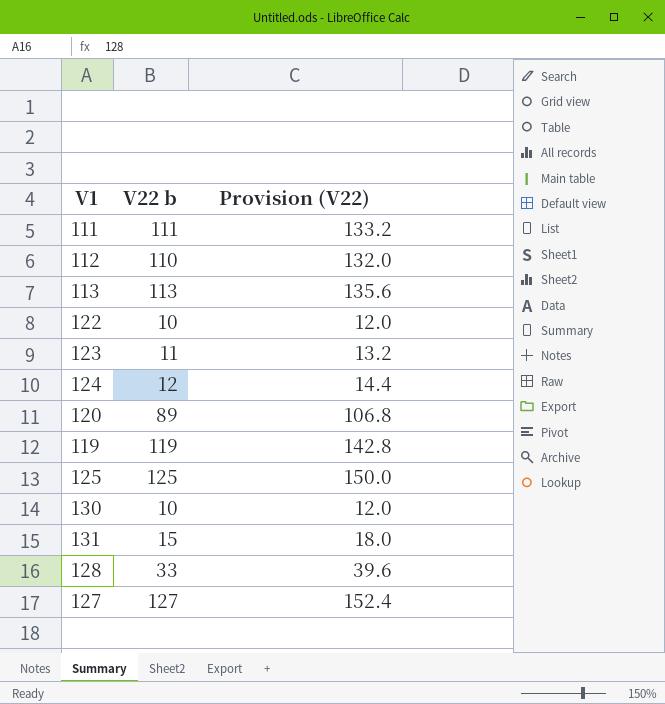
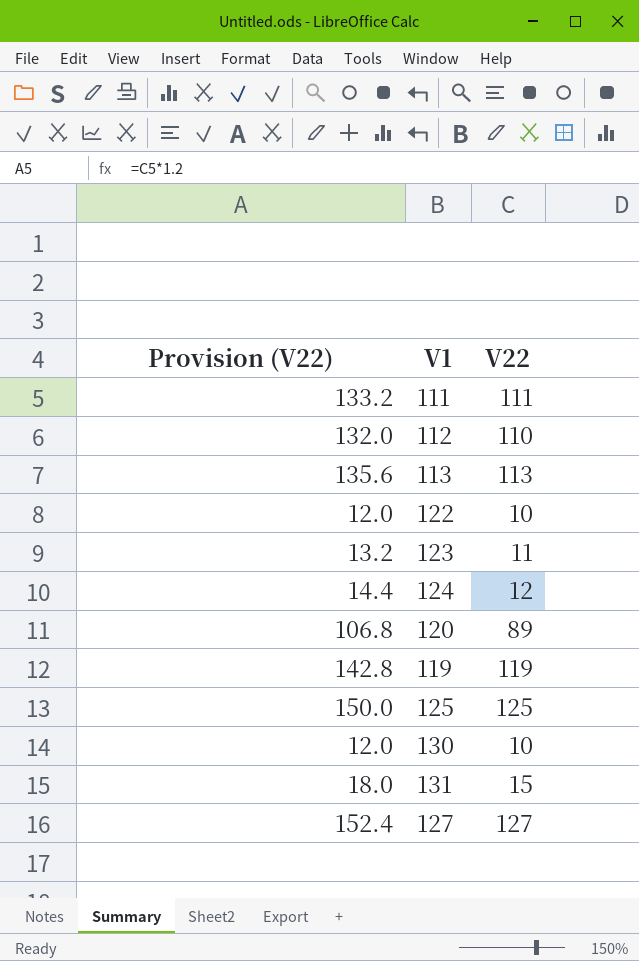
column Provision (V22) | position: 3 -> 1
column name: V22 b -> V22
row 128: 33 | 39.6 -> none

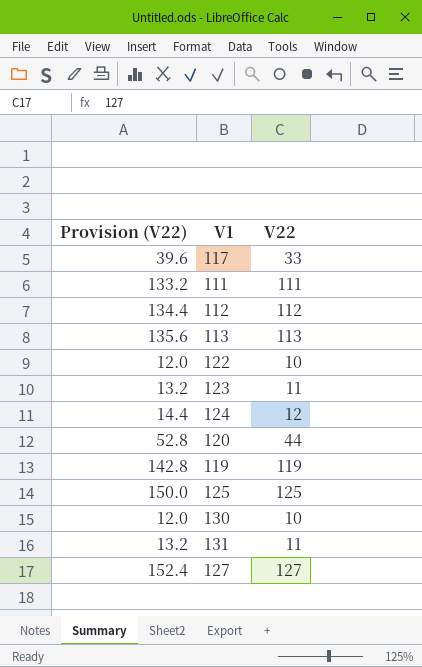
row 117: none -> 39.6 | 33
112 | Provision (V22): 132.0 -> 134.4
112 | V22: 110 -> 112
120 | Provision (V22): 106.8 -> 52.8
120 | V22: 89 -> 44
131 | Provision (V22): 18.0 -> 13.2
131 | V22: 15 -> 11

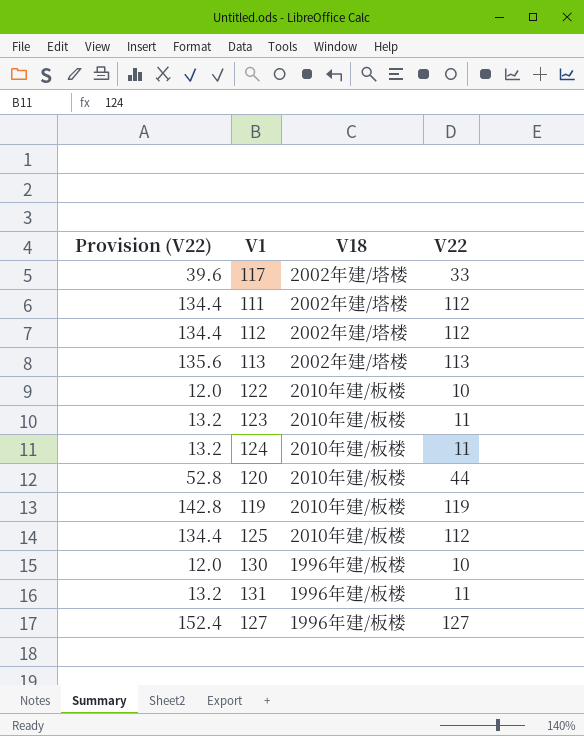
column V18 | position: none -> 3
111 | Provision (V22): 133.2 -> 134.4
111 | V22: 111 -> 112
124 | Provision (V22): 14.4 -> 13.2
124 | V22: 12 -> 11
125 | Provision (V22): 150.0 -> 134.4
125 | V22: 125 -> 112

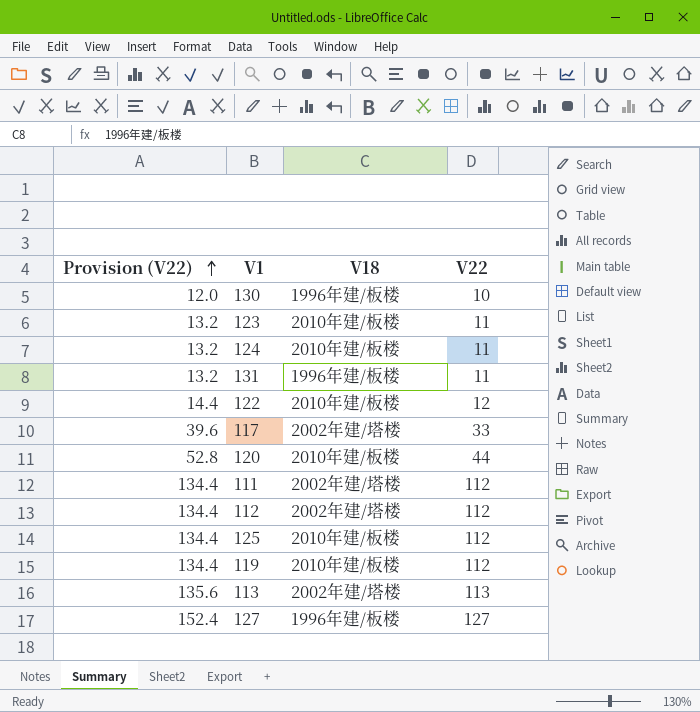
row order: none -> Provision (V22) ascending
122 | Provision (V22): 12.0 -> 14.4
122 | V22: 10 -> 12
119 | Provision (V22): 142.8 -> 134.4
119 | V22: 119 -> 112

